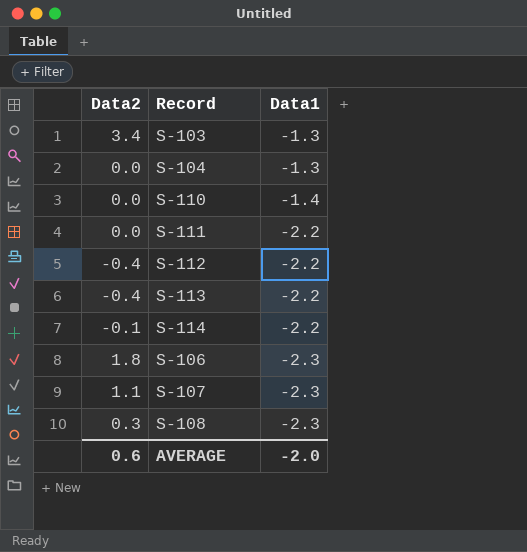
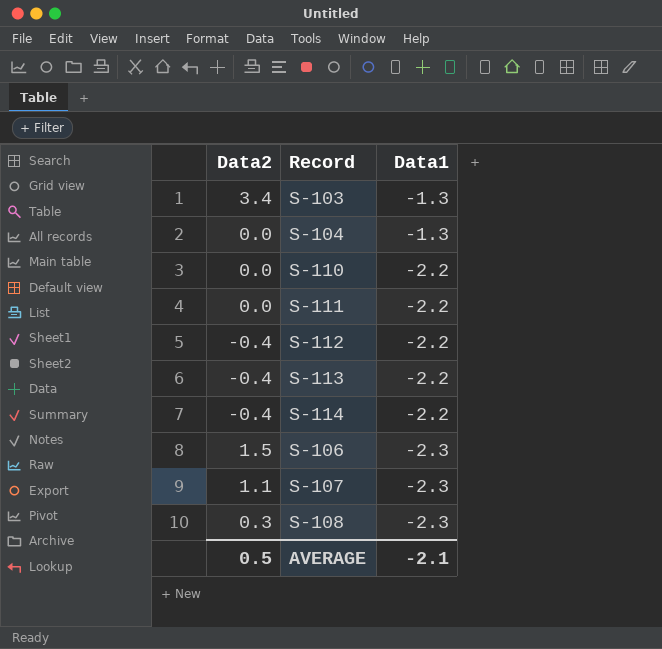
S-110 | Data1: -1.4 -> -2.2
S-114 | Data2: -0.1 -> -0.4
S-106 | Data2: 1.8 -> 1.5
AVERAGE | Data2: 0.6 -> 0.5
AVERAGE | Data1: -2.0 -> -2.1

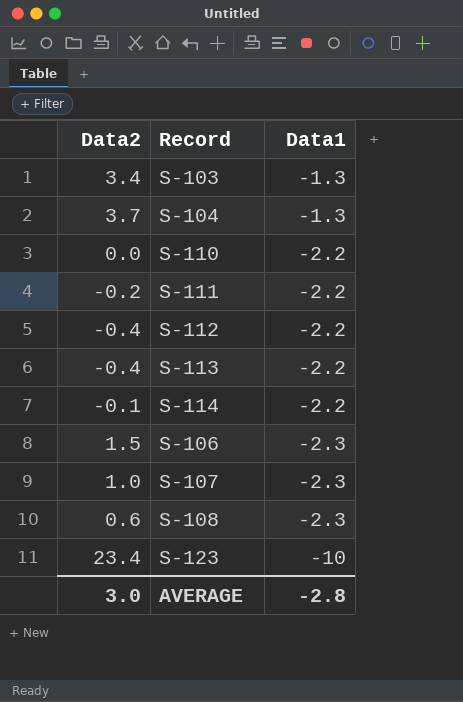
S-104 | Data2: 0.0 -> 3.7
S-111 | Data2: 0.0 -> -0.2
S-114 | Data2: -0.4 -> -0.1
S-107 | Data2: 1.1 -> 1.0
S-108 | Data2: 0.3 -> 0.6
row S-123: none -> 23.4 | -10
AVERAGE | Data2: 0.5 -> 3.0
AVERAGE | Data1: -2.1 -> -2.8

